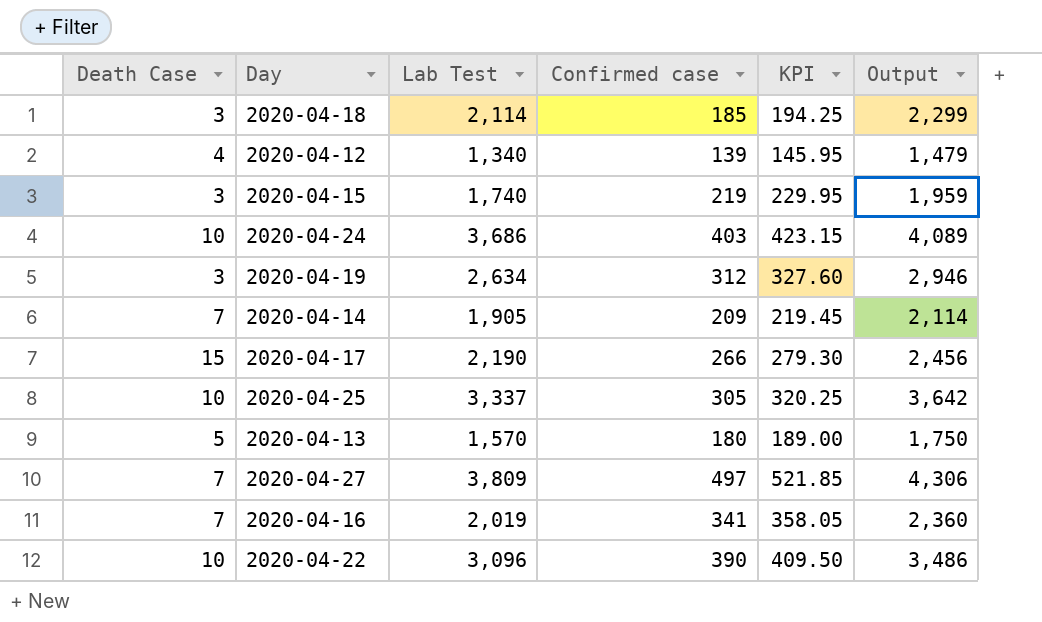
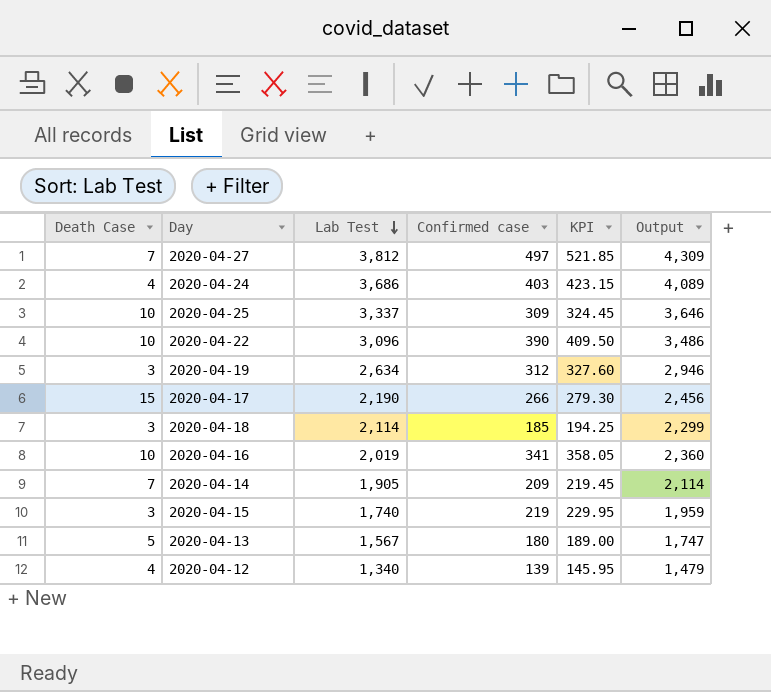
row order: none -> Lab Test descending
2020-04-27 | Lab Test: 3,809 -> 3,812
2020-04-27 | Output: 4,306 -> 4,309
2020-04-24 | Death Case: 10 -> 4
2020-04-25 | Confirmed case: 305 -> 309
2020-04-25 | KPI: 320.25 -> 324.45
2020-04-25 | Output: 3,642 -> 3,646
2020-04-16 | Death Case: 7 -> 10
2020-04-13 | Lab Test: 1,570 -> 1,567
2020-04-13 | Output: 1,750 -> 1,747

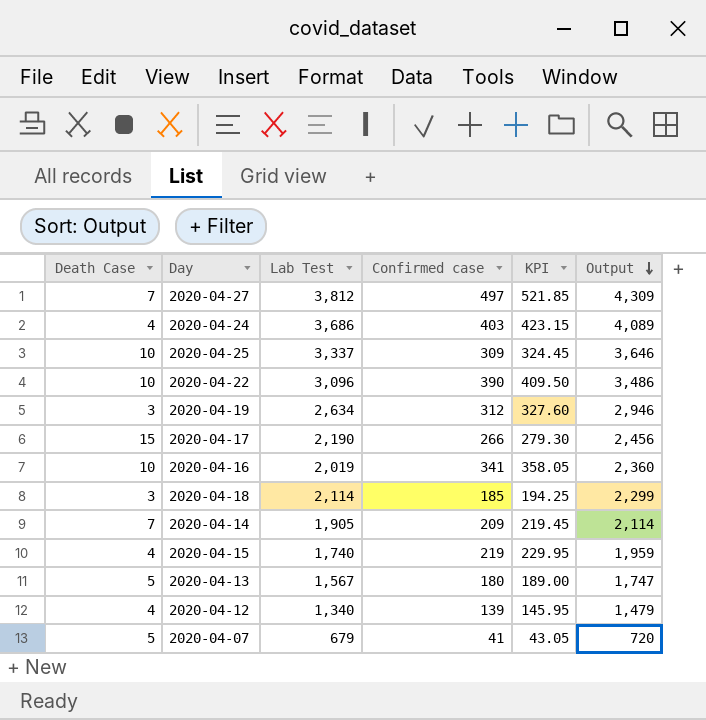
row order: Lab Test descending -> Output descending
2020-04-15 | Death Case: 3 -> 4
row 2020-04-07: none -> 5 | 679 | 41 | 43.05 | 720

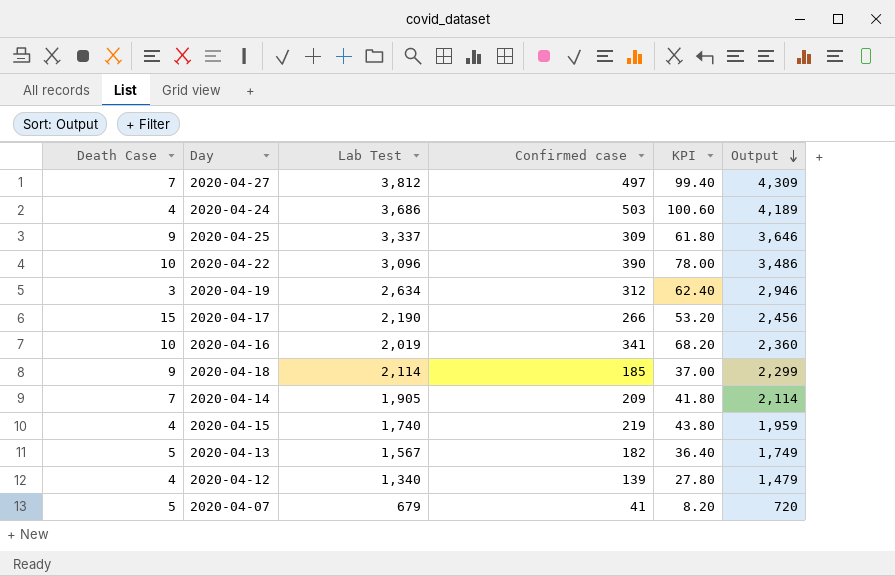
column KPI | formula: [Confirmed case] * 1.05 -> [Confirmed case] * 0.2
2020-04-24 | Confirmed case: 403 -> 503
2020-04-24 | Output: 4,089 -> 4,189
2020-04-25 | Death Case: 10 -> 9
2020-04-18 | Death Case: 3 -> 9
2020-04-13 | Confirmed case: 180 -> 182
2020-04-13 | Output: 1,747 -> 1,749

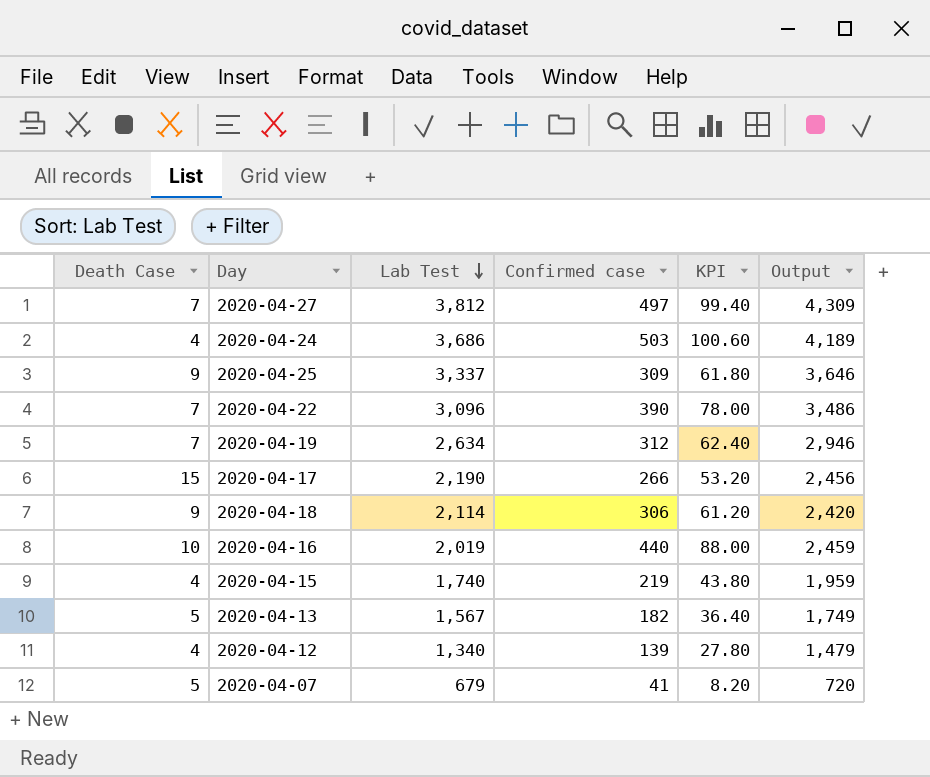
row order: Output descending -> Lab Test descending
row 2020-04-14: 7 | 1,905 | 209 | 41.80 | 2,114 -> none
2020-04-22 | Death Case: 10 -> 7
2020-04-19 | Death Case: 3 -> 7
2020-04-18 | Confirmed case: 185 -> 306
2020-04-18 | KPI: 37.00 -> 61.20
2020-04-18 | Output: 2,299 -> 2,420
2020-04-16 | Confirmed case: 341 -> 440
2020-04-16 | KPI: 68.20 -> 88.00
2020-04-16 | Output: 2,360 -> 2,459

